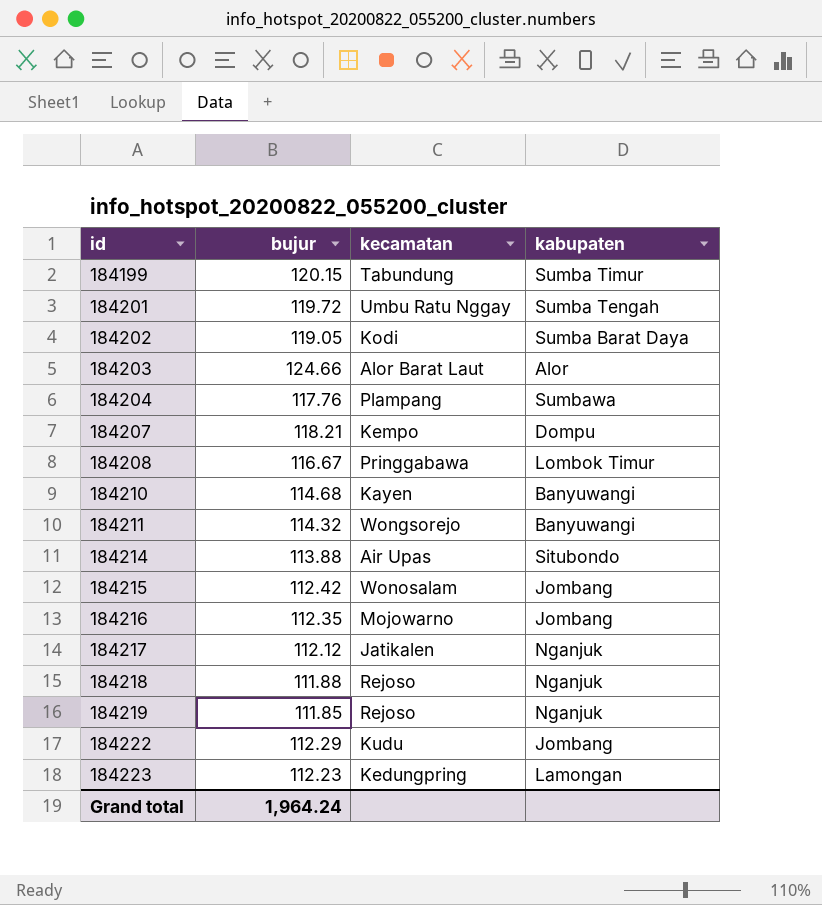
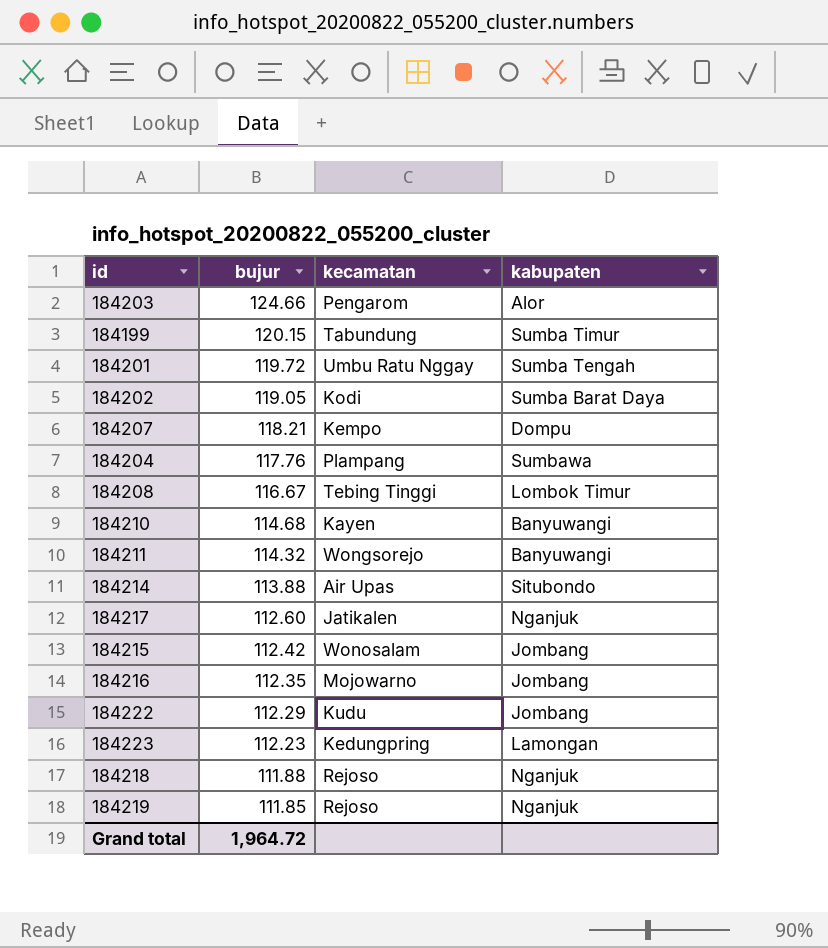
row order: id ascending -> bujur descending
184203 | kecamatan: Alor Barat Laut -> Pengarom
184208 | kecamatan: Pringgabawa -> Tebing Tinggi
184217 | bujur: 112.12 -> 112.60
Grand total | bujur: 1,964.24 -> 1,964.72

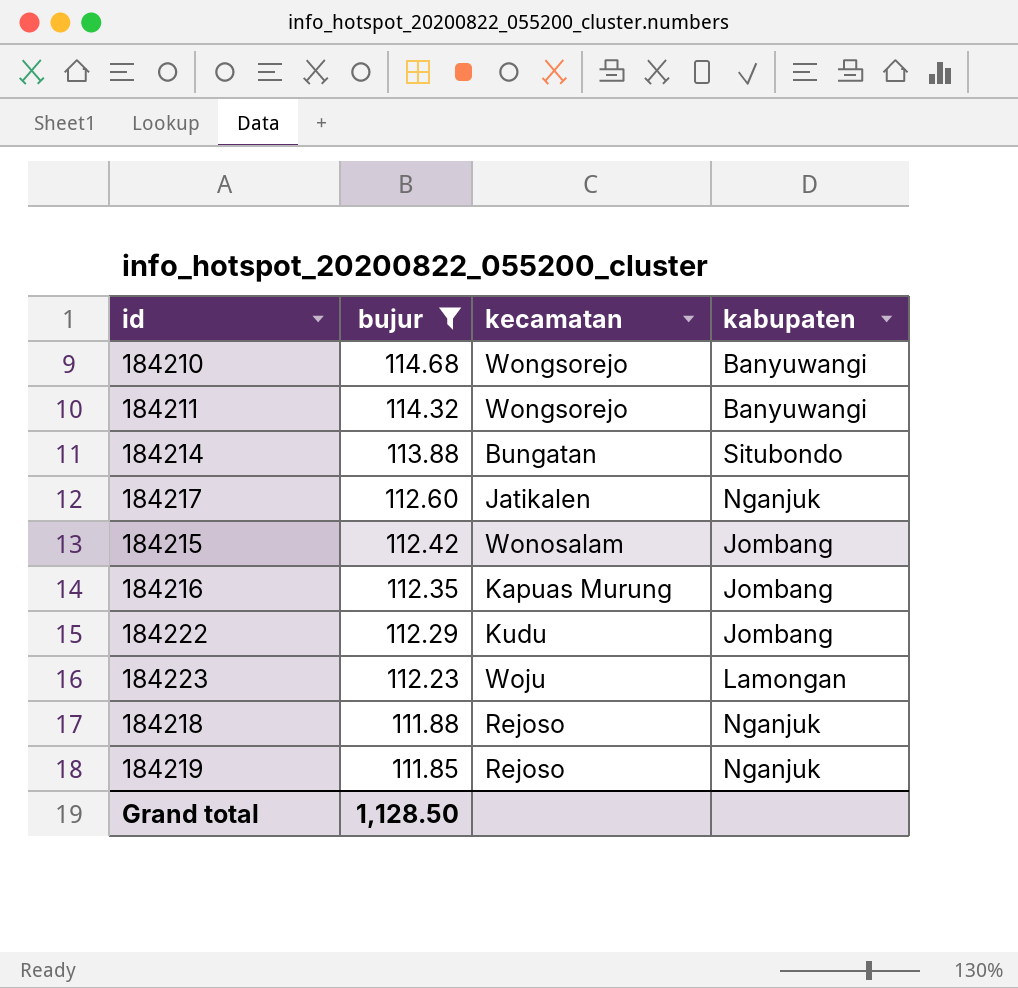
filter: none -> bujur <= 114.68
184210 | kecamatan: Kayen -> Wongsorejo
184214 | kecamatan: Air Upas -> Bungatan
184216 | kecamatan: Mojowarno -> Kapuas Murung
184223 | kecamatan: Kedungpring -> Woju
Grand total | bujur: 1,964.72 -> 1,128.50

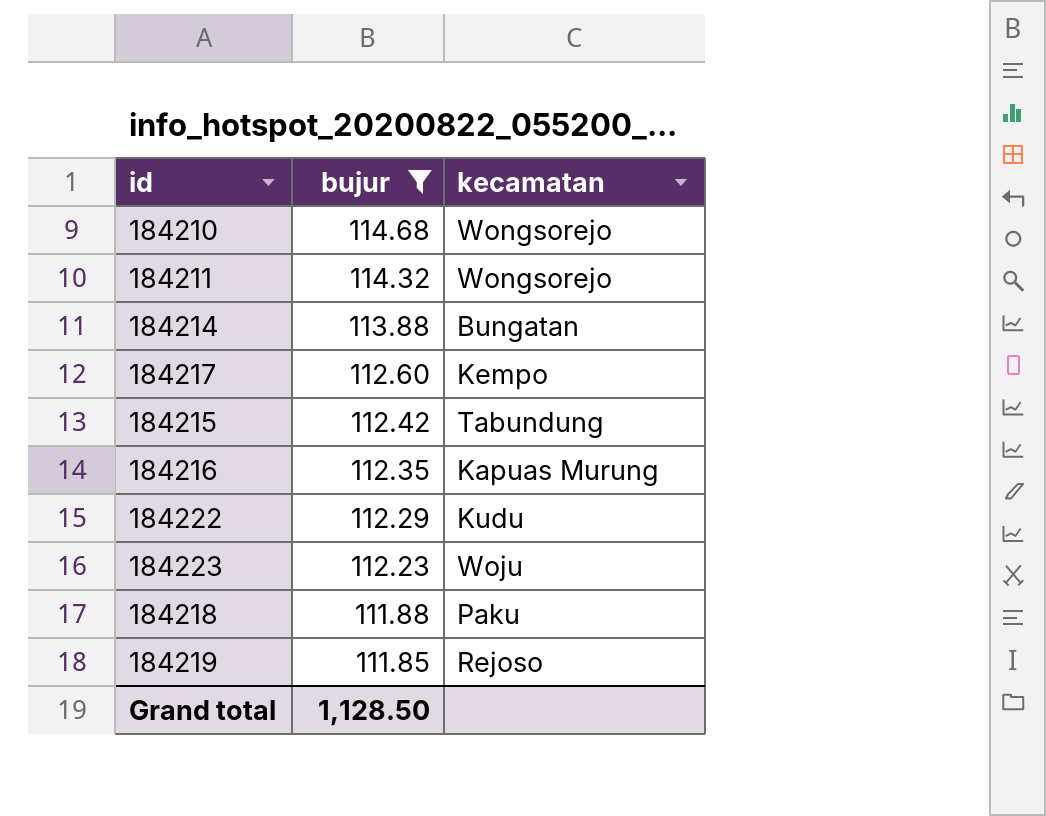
column kabupaten | position: 4 -> none
184217 | kecamatan: Jatikalen -> Kempo
184215 | kecamatan: Wonosalam -> Tabundung
184218 | kecamatan: Rejoso -> Paku

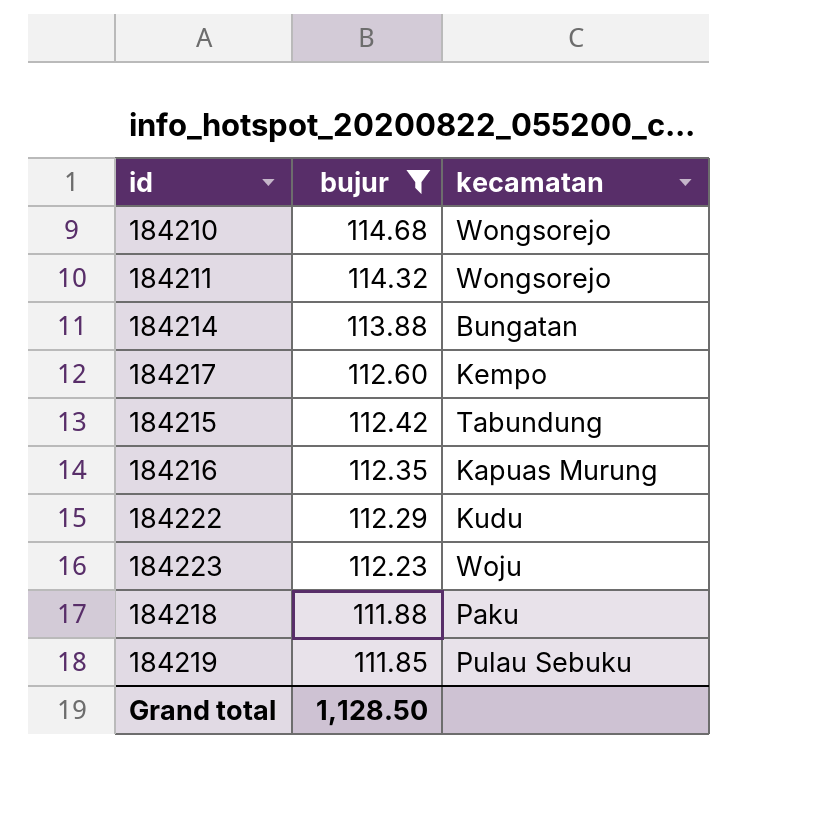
184219 | kecamatan: Rejoso -> Pulau Sebuku

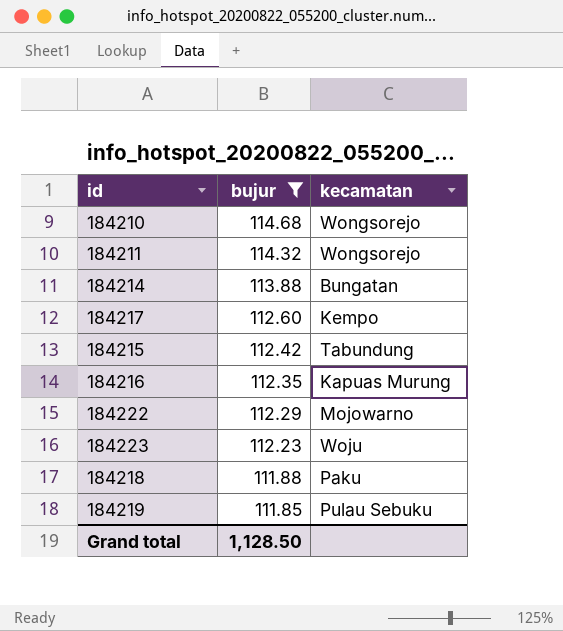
184222 | kecamatan: Kudu -> Mojowarno

